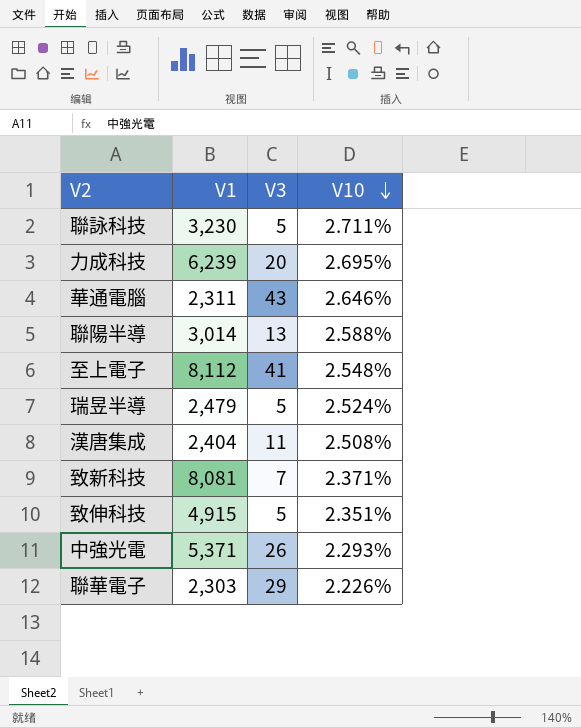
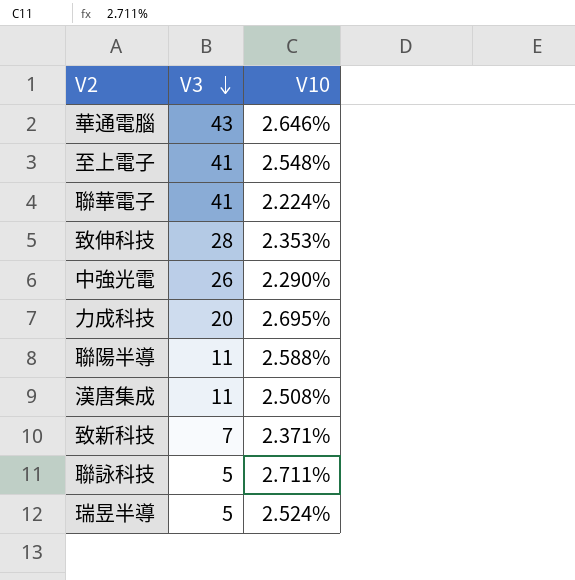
row order: V10 descending -> V3 descending
column V1 | position: 2 -> none
聯華電子 | V3: 29 -> 41
聯華電子 | V10: 2.226% -> 2.224%
致伸科技 | V3: 5 -> 28
致伸科技 | V10: 2.351% -> 2.353%
中強光電 | V10: 2.293% -> 2.290%
聯陽半導 | V3: 13 -> 11

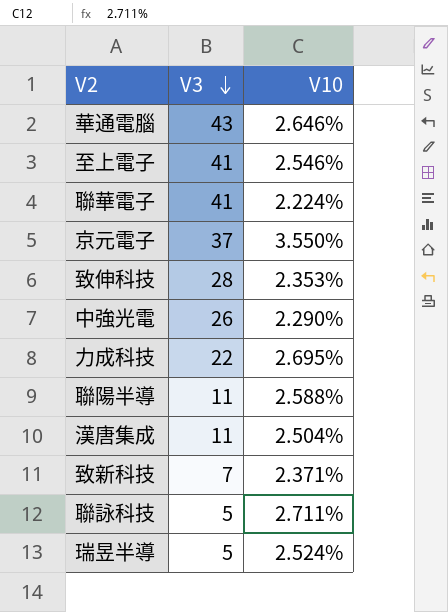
至上電子 | V10: 2.548% -> 2.546%
row 京元電子: none -> 37 | 3.550%
力成科技 | V3: 20 -> 22
漢唐集成 | V10: 2.508% -> 2.504%

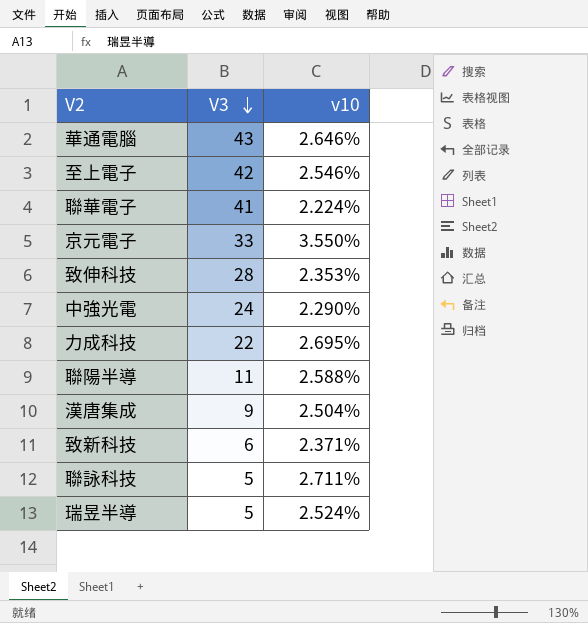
column name: V10 -> v10
至上電子 | V3: 41 -> 42
京元電子 | V3: 37 -> 33
中強光電 | V3: 26 -> 24
漢唐集成 | V3: 11 -> 9
致新科技 | V3: 7 -> 6

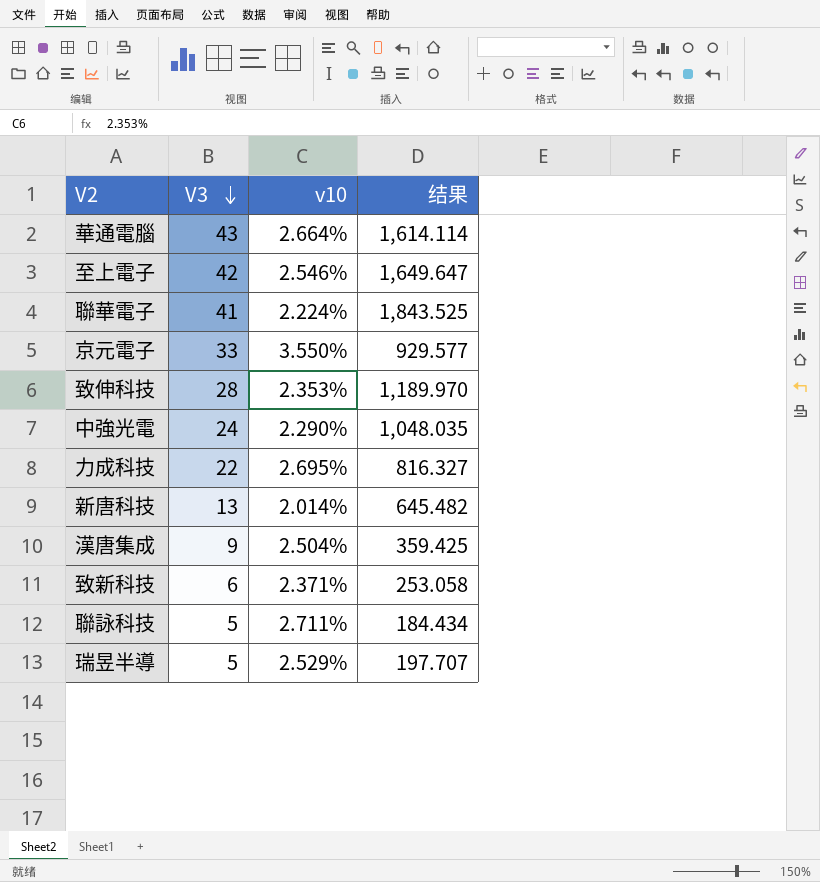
column 结果 | formula: none -> [V3] / [v10]
row 聯陽半導: 11 | 2.588% -> none
華通電腦 | v10: 2.646% -> 2.664%
row 新唐科技: none -> 13 | 2.014% | 645.482
瑞昱半導 | v10: 2.524% -> 2.529%

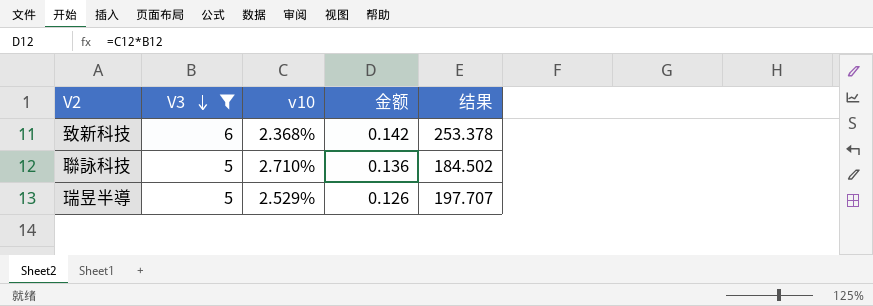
filter: none -> V3 <= 6
column 金额 | formula: none -> [V3] * [v10]
致新科技 | v10: 2.371% -> 2.368%
致新科技 | 结果: 253.058 -> 253.378
聯詠科技 | v10: 2.711% -> 2.710%
聯詠科技 | 结果: 184.434 -> 184.502

